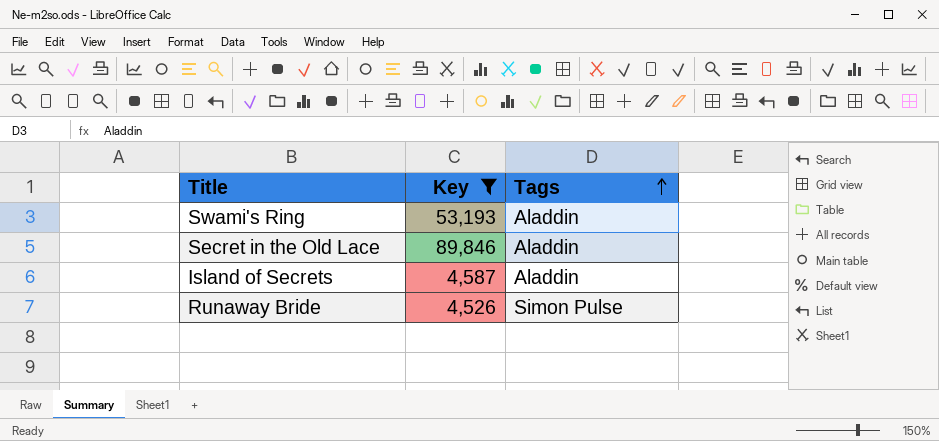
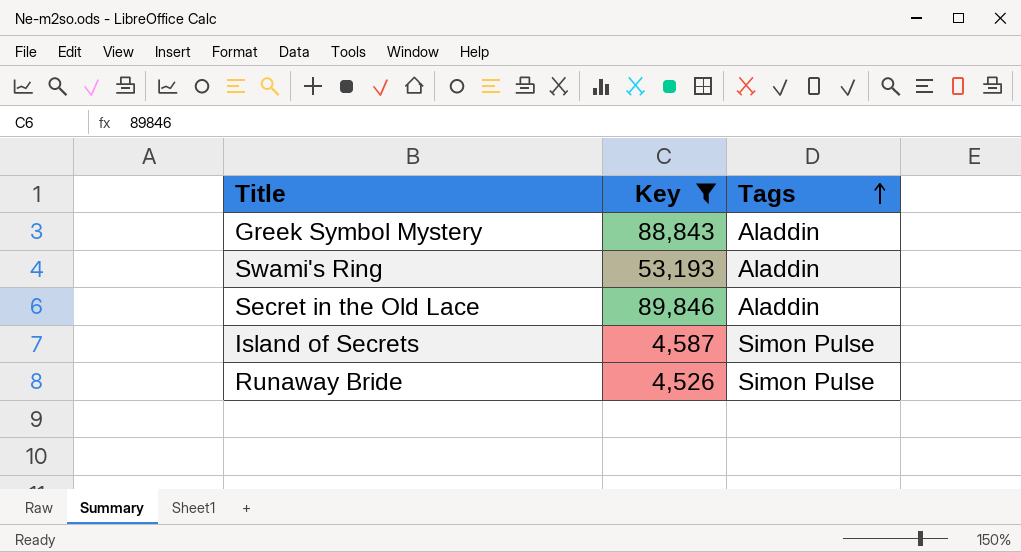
row Greek Symbol Mystery: none -> 88,843 | Aladdin
Island of Secrets | Tags: Aladdin -> Simon Pulse

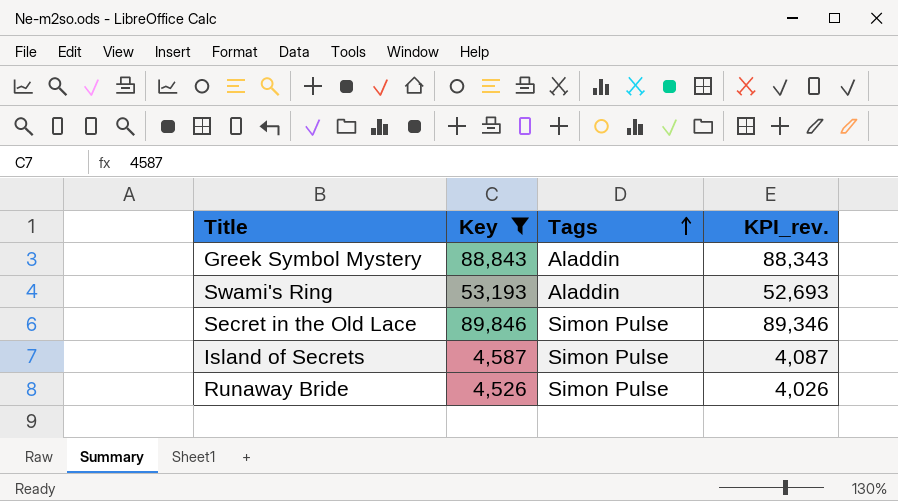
column KPI_rev. | formula: none -> [Key] - 500
Secret in the Old Lace | Tags: Aladdin -> Simon Pulse

